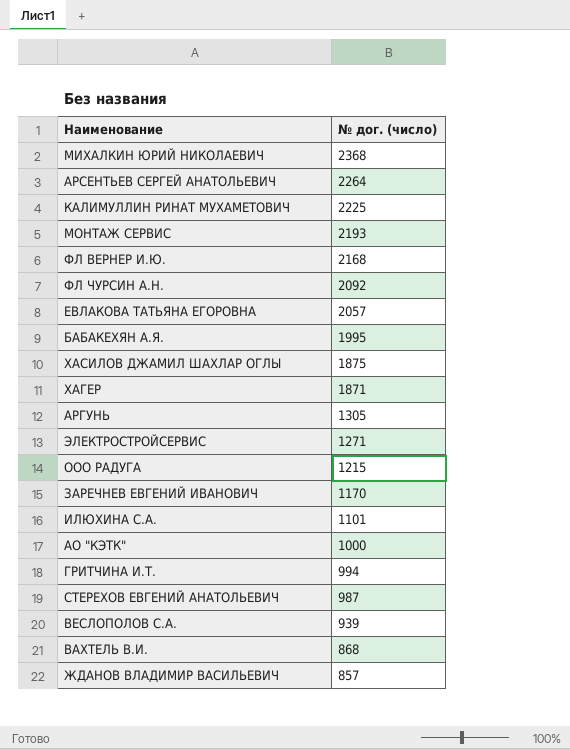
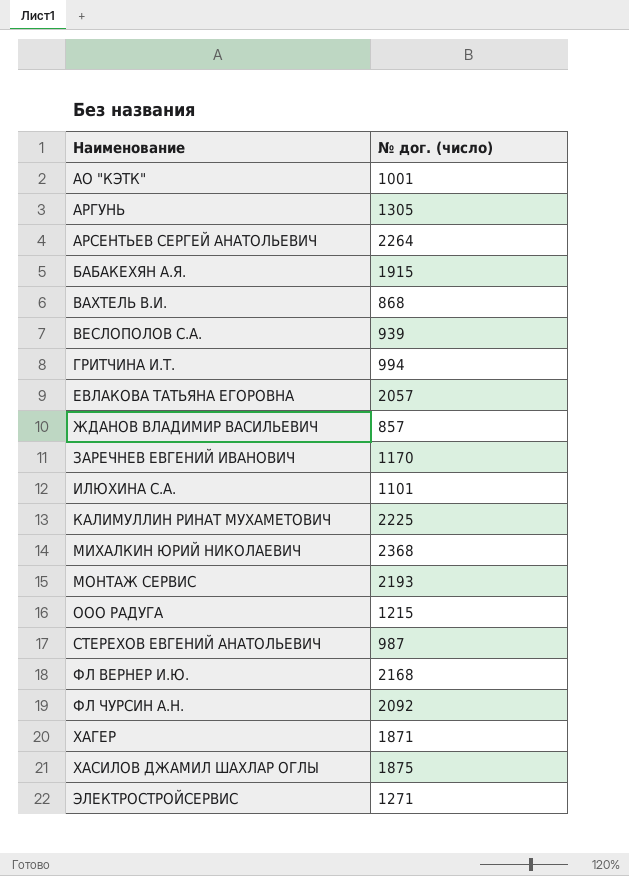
row order: № дог. (число) descending -> Наименование ascending
АО "КЭТК" | № дог. (число): 1000 -> 1001
БАБАКЕХЯН А.Я. | № дог. (число): 1995 -> 1915

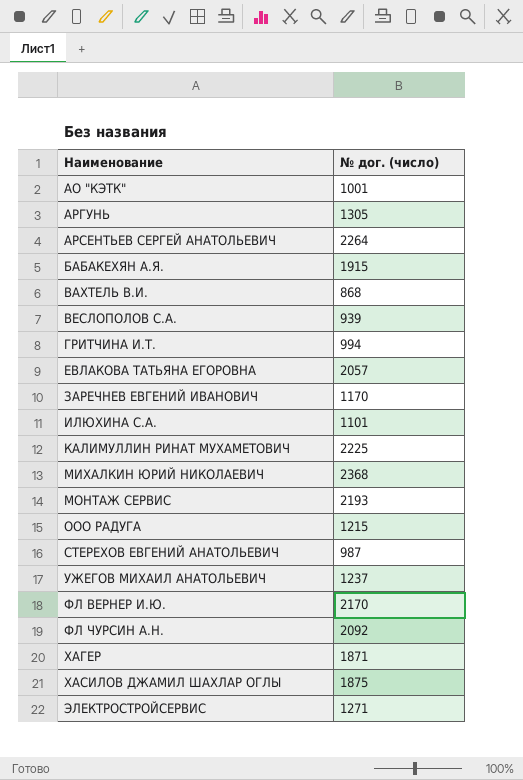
row ЖДАНОВ ВЛАДИМИР ВАСИЛЬЕВИЧ: 857 -> none
row УЖЕГОВ МИХАИЛ АНАТОЛЬЕВИЧ: none -> 1237
ФЛ ВЕРНЕР И.Ю. | № дог. (число): 2168 -> 2170

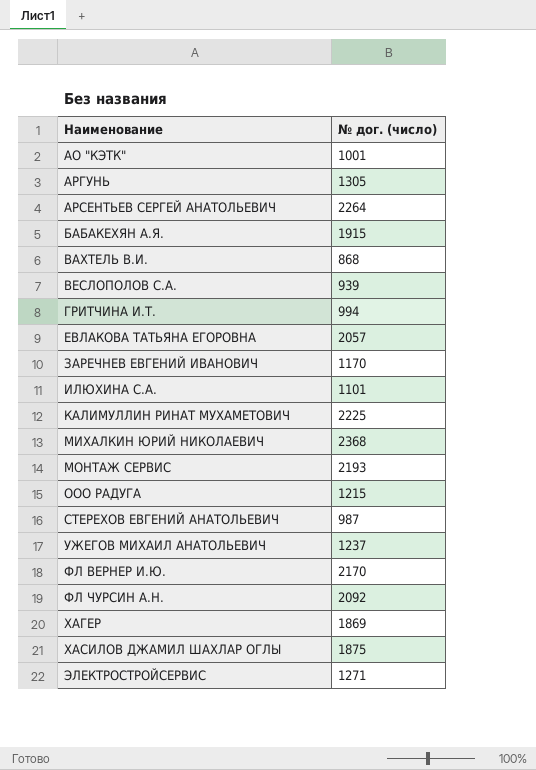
ХАГЕР | № дог. (число): 1871 -> 1869

